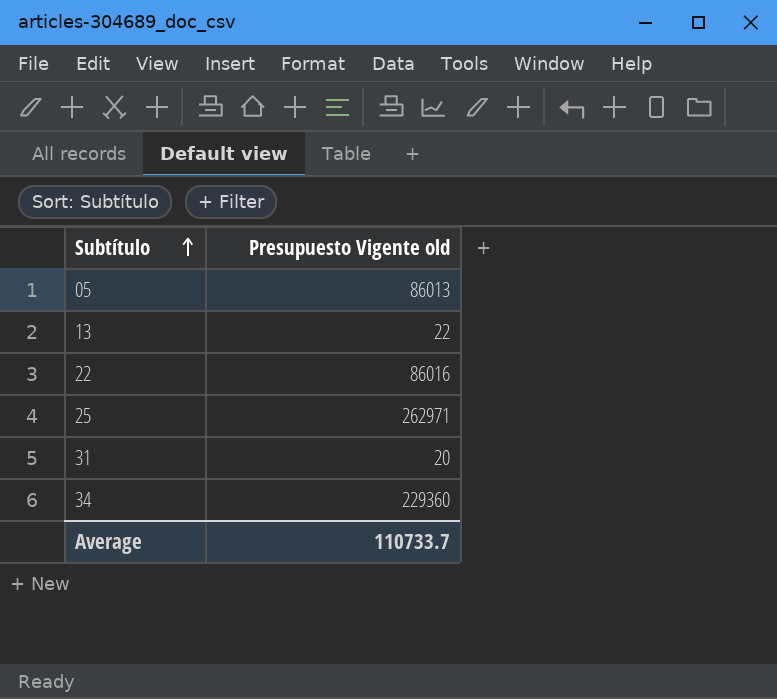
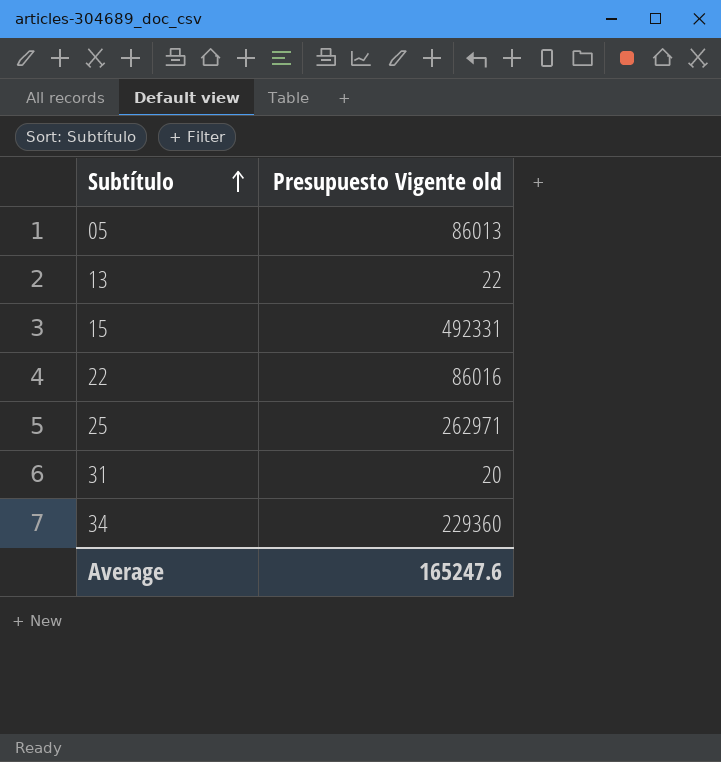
row 15: none -> 492331
Average | Presupuesto Vigente old: 110733.7 -> 165247.6

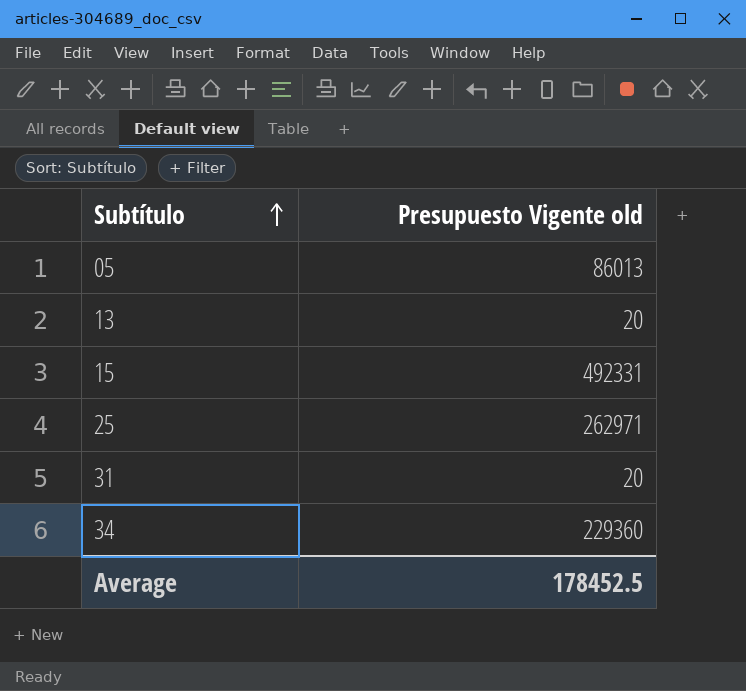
row 22: 86016 -> none
13 | Presupuesto Vigente old: 22 -> 20
Average | Presupuesto Vigente old: 165247.6 -> 178452.5

